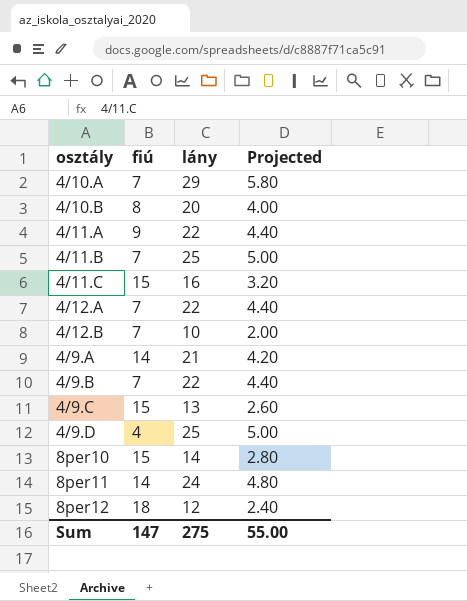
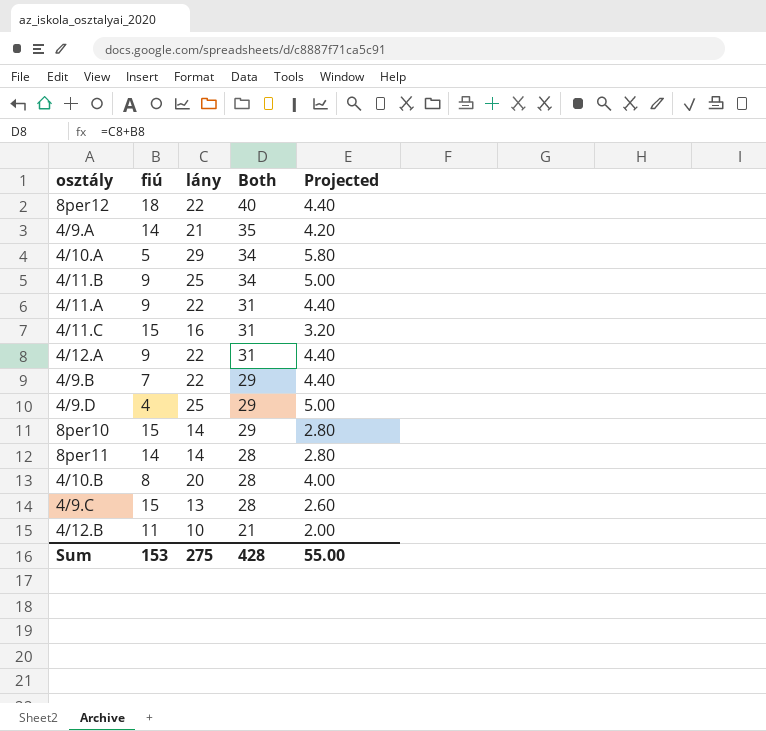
row order: none -> Both descending
column Both | formula: none -> [fiú] + [lány]
8per12 | lány: 12 -> 22
8per12 | Projected: 2.40 -> 4.40
4/10.A | fiú: 7 -> 5
4/11.B | fiú: 7 -> 9
4/12.A | fiú: 7 -> 9
8per11 | lány: 24 -> 14
8per11 | Projected: 4.80 -> 2.80
4/12.B | fiú: 7 -> 11
Sum | fiú: 147 -> 153

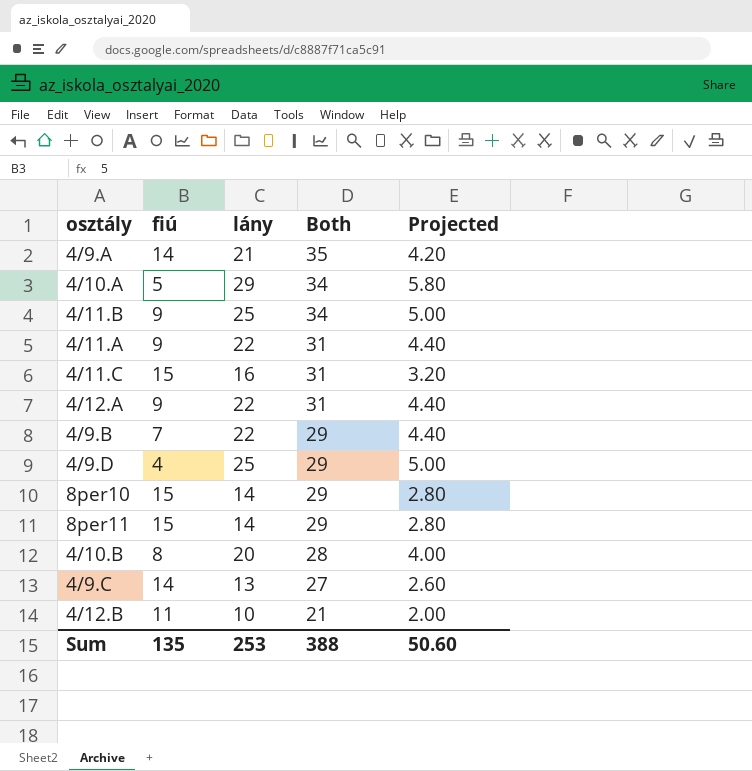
row 8per12: 18 | 22 | 40 | 4.40 -> none
8per11 | fiú: 14 -> 15
8per11 | Both: 28 -> 29
4/9.C | fiú: 15 -> 14
4/9.C | Both: 28 -> 27
Sum | fiú: 153 -> 135
Sum | lány: 275 -> 253
Sum | Both: 428 -> 388
Sum | Projected: 55.00 -> 50.60

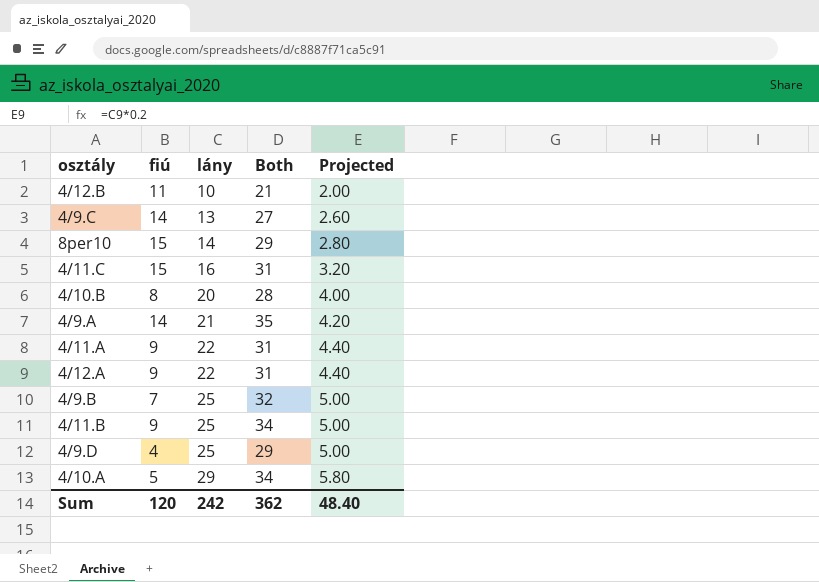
row order: Both descending -> lány ascending
row 8per11: 15 | 14 | 29 | 2.80 -> none
4/9.B | lány: 22 -> 25
4/9.B | Both: 29 -> 32
4/9.B | Projected: 4.40 -> 5.00
Sum | fiú: 135 -> 120
Sum | lány: 253 -> 242
Sum | Both: 388 -> 362
Sum | Projected: 50.60 -> 48.40

